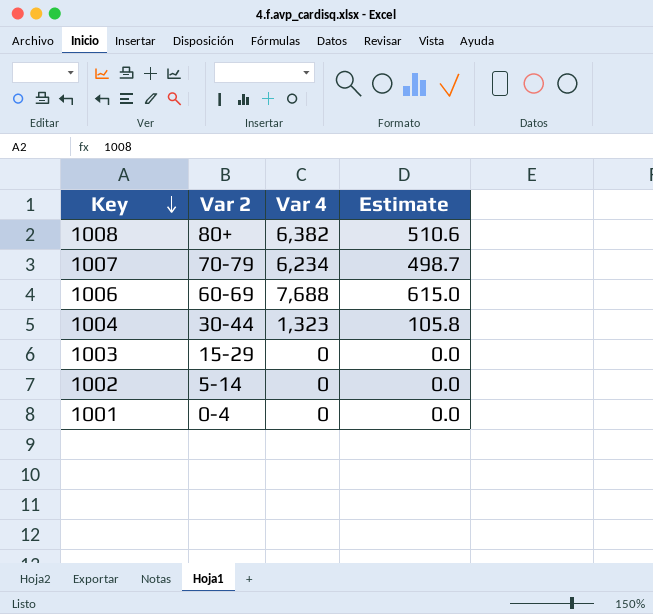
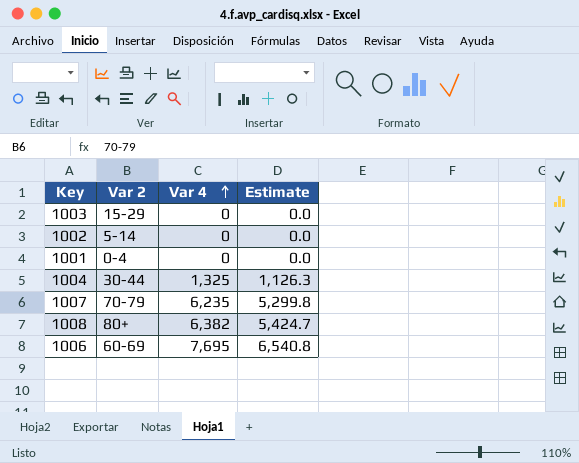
row order: Key descending -> Var 4 ascending
column Estimate | formula: [Var 4] * 0.08 -> [Var 4] * 0.85
1004 | Var 4: 1,323 -> 1,325
1007 | Var 4: 6,234 -> 6,235
1006 | Var 4: 7,688 -> 7,695

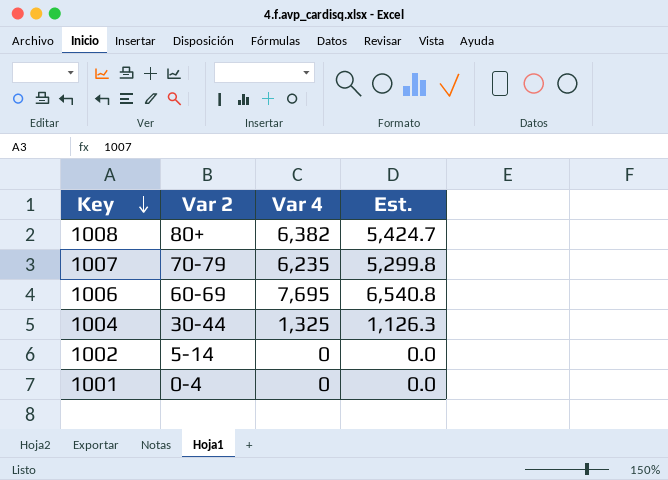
row order: Var 4 ascending -> Key descending
column name: Estimate -> Est.
row 1003: 15-29 | 0 | 0.0 -> none

